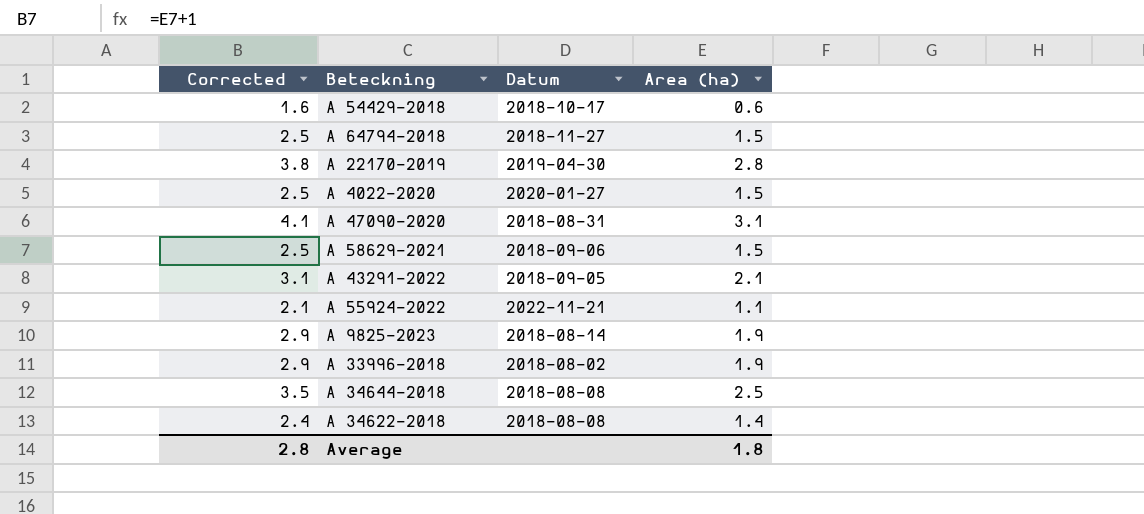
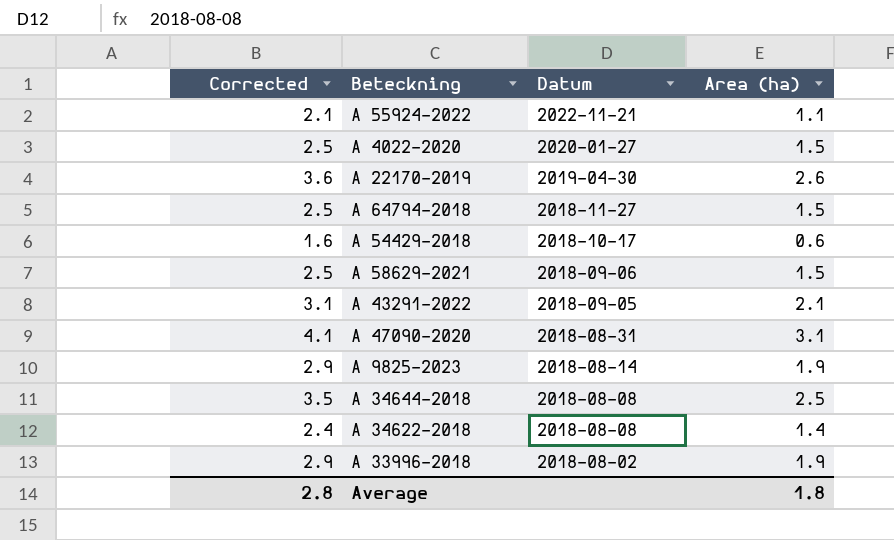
row order: none -> Datum descending
A 22170-2019 | Corrected: 3.8 -> 3.6
A 22170-2019 | Area (ha): 2.8 -> 2.6

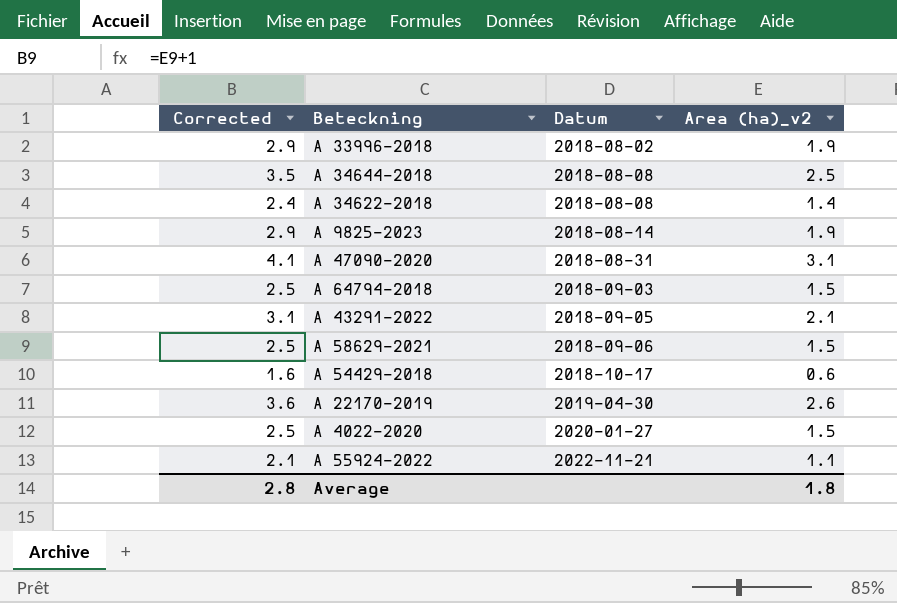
row order: Datum descending -> Datum ascending
column name: Area (ha) -> Area (ha)_v2
A 64794-2018 | Datum: 2018-11-27 -> 2018-09-03

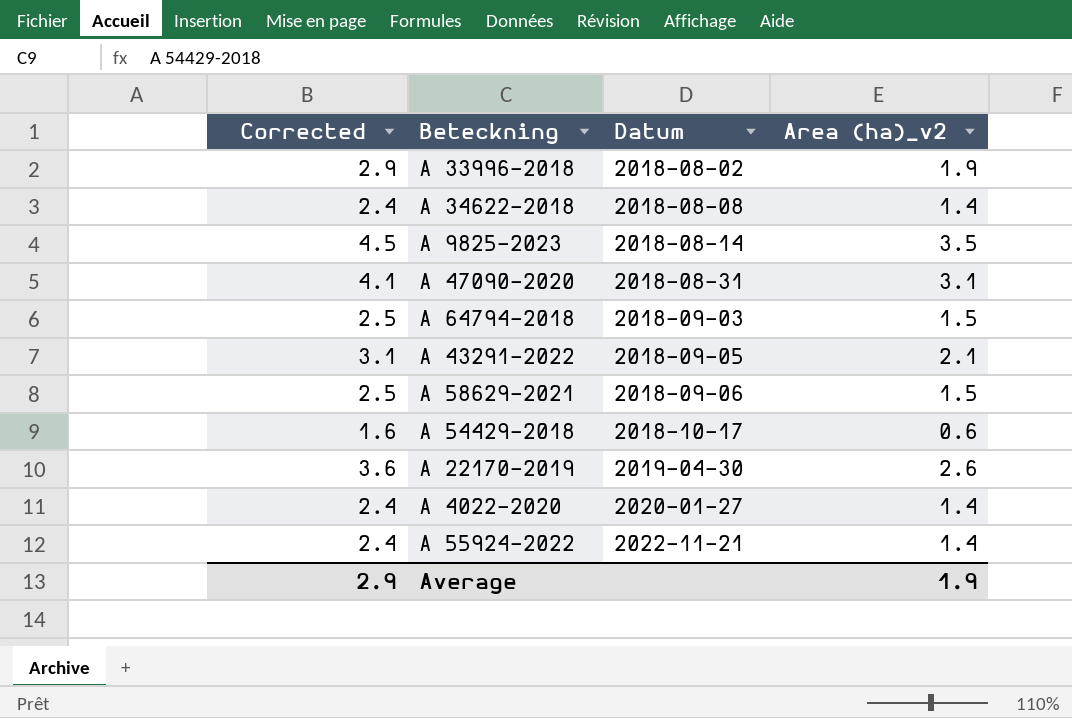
row A 34644-2018: 3.5 | 2018-08-08 | 2.5 -> none
A 9825-2023 | Corrected: 2.9 -> 4.5
A 9825-2023 | Area (ha)_v2: 1.9 -> 3.5
A 4022-2020 | Corrected: 2.5 -> 2.4
A 4022-2020 | Area (ha)_v2: 1.5 -> 1.4
A 55924-2022 | Corrected: 2.1 -> 2.4
A 55924-2022 | Area (ha)_v2: 1.1 -> 1.4
Average | Corrected: 2.8 -> 2.9
Average | Area (ha)_v2: 1.8 -> 1.9

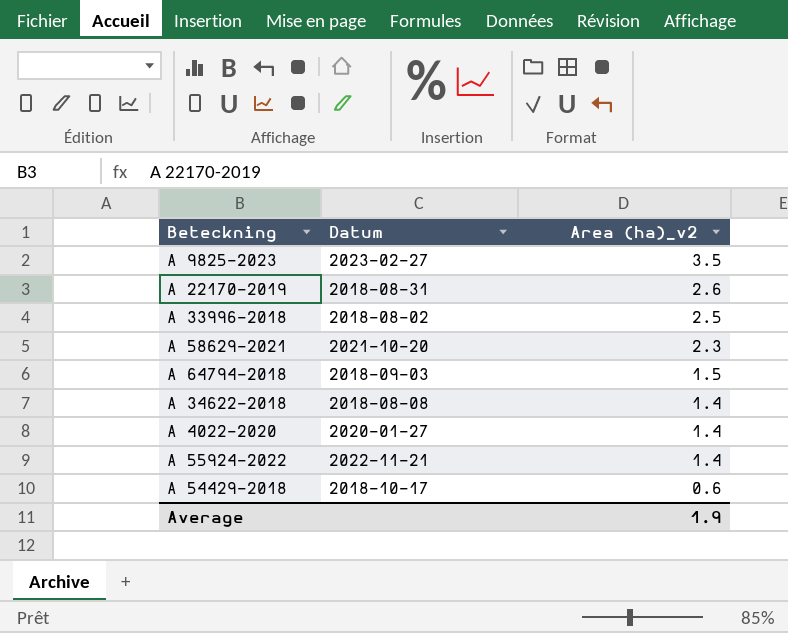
row order: Datum ascending -> Area (ha)_v2 descending
column Corrected | formula: [Area (ha)_v2] + 1 -> none
row A 47090-2020: 4.1 | 2018-08-31 | 3.1 -> none
row A 43291-2022: 3.1 | 2018-09-05 | 2.1 -> none
A 9825-2023 | Datum: 2018-08-14 -> 2023-02-27
A 22170-2019 | Datum: 2019-04-30 -> 2018-08-31
A 33996-2018 | Area (ha)_v2: 1.9 -> 2.5
A 58629-2021 | Datum: 2018-09-06 -> 2021-10-20
A 58629-2021 | Area (ha)_v2: 1.5 -> 2.3

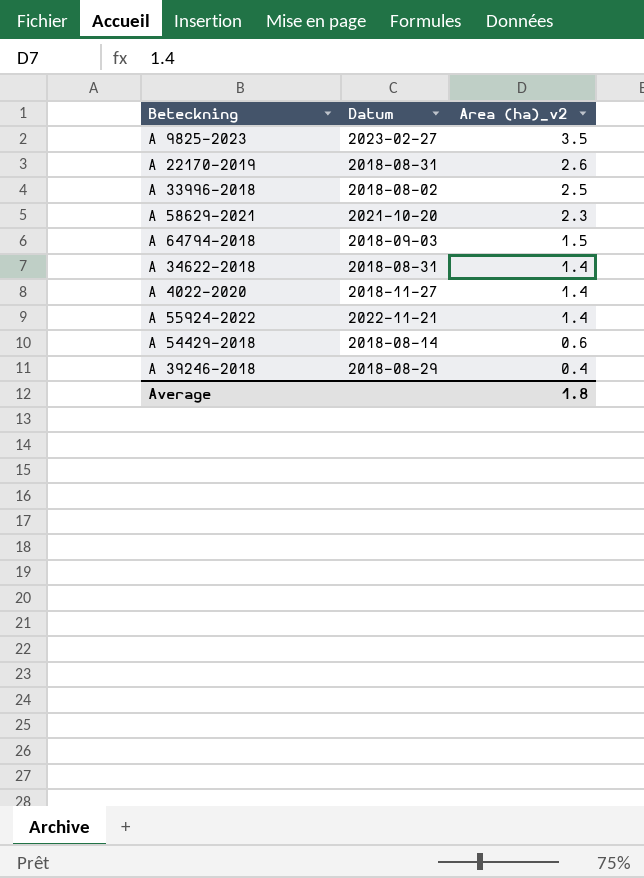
A 34622-2018 | Datum: 2018-08-08 -> 2018-08-31
A 4022-2020 | Datum: 2020-01-27 -> 2018-11-27
A 54429-2018 | Datum: 2018-10-17 -> 2018-08-14
row A 39246-2018: none -> 2018-08-29 | 0.4
Average | Area (ha)_v2: 1.9 -> 1.8

